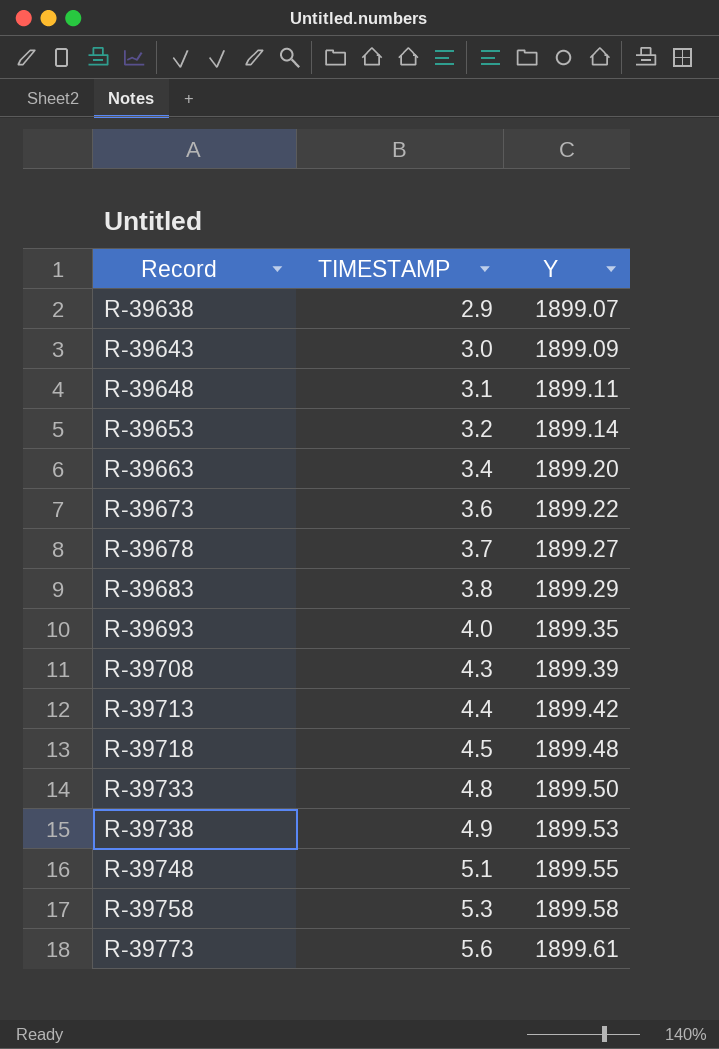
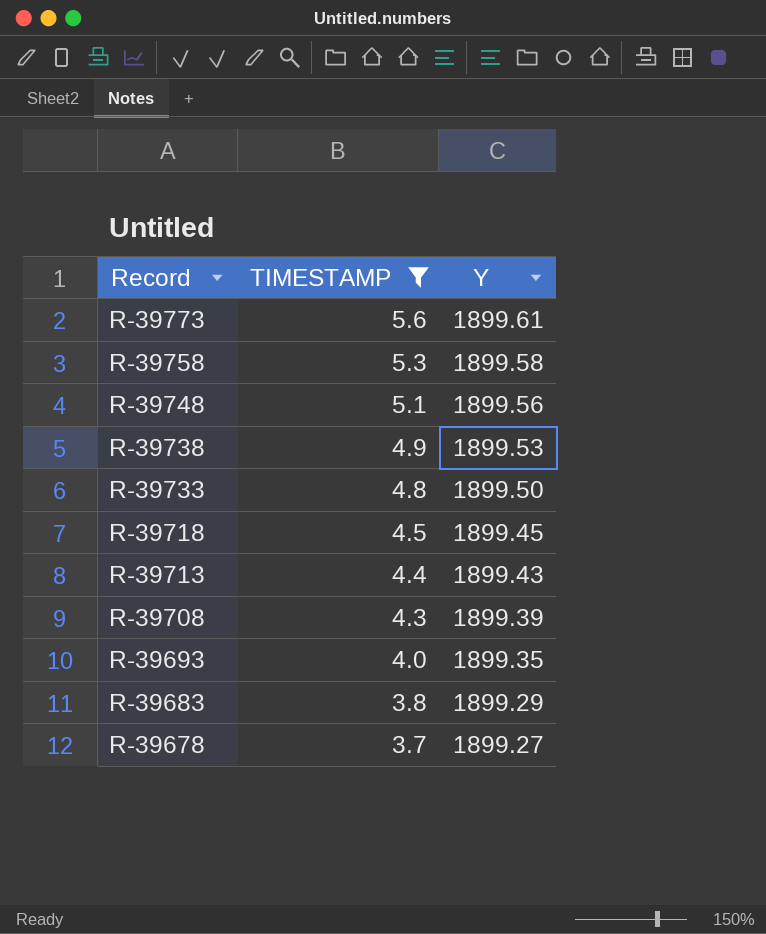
filter: none -> TIMESTAMP >= 3.7
row order: Record ascending -> Record descending
R-39748 | Y: 1899.55 -> 1899.56
R-39718 | Y: 1899.48 -> 1899.45
R-39713 | Y: 1899.42 -> 1899.43

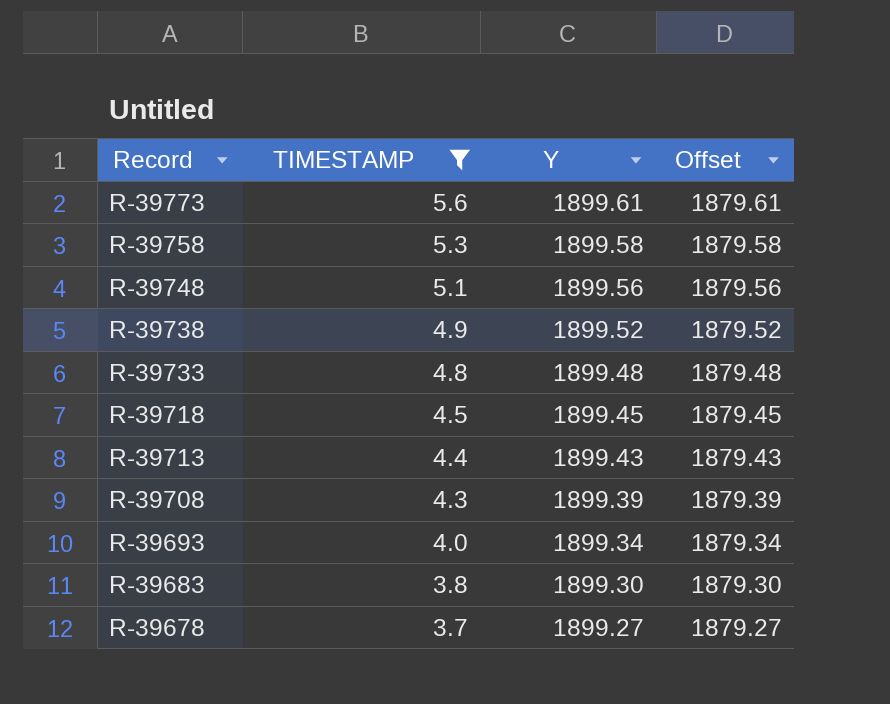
column Offset | formula: none -> [Y] - 20
R-39738 | Y: 1899.53 -> 1899.52
R-39733 | Y: 1899.50 -> 1899.48
R-39693 | Y: 1899.35 -> 1899.34
R-39683 | Y: 1899.29 -> 1899.30

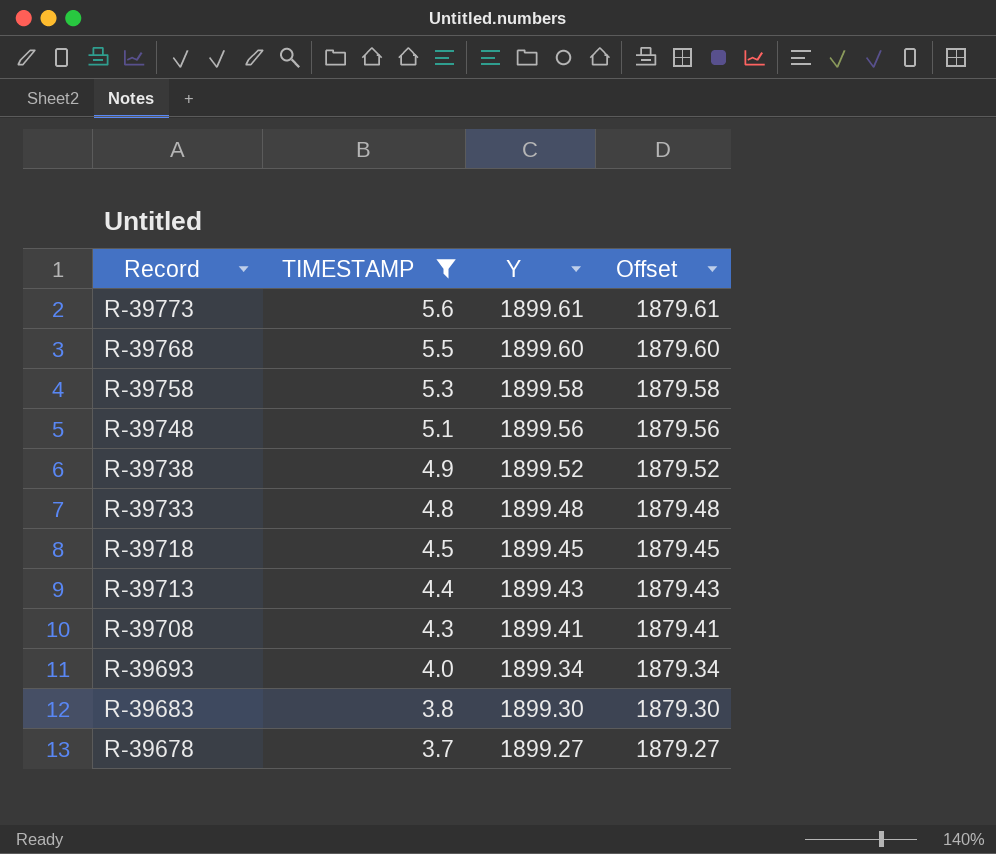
row R-39768: none -> 5.5 | 1899.60 | 1879.60
R-39708 | Y: 1899.39 -> 1899.41
R-39708 | Offset: 1879.39 -> 1879.41

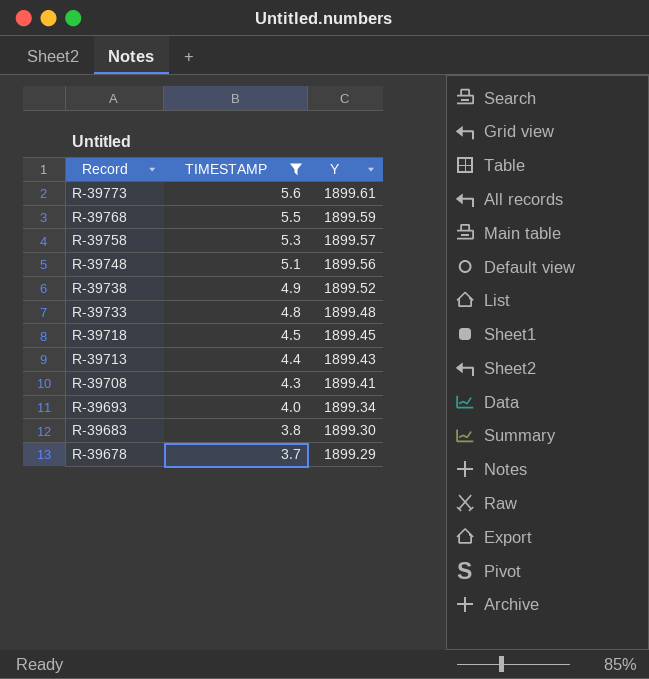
column Offset | formula: [Y] - 20 -> none
R-39768 | Y: 1899.60 -> 1899.59
R-39758 | Y: 1899.58 -> 1899.57
R-39678 | Y: 1899.27 -> 1899.29

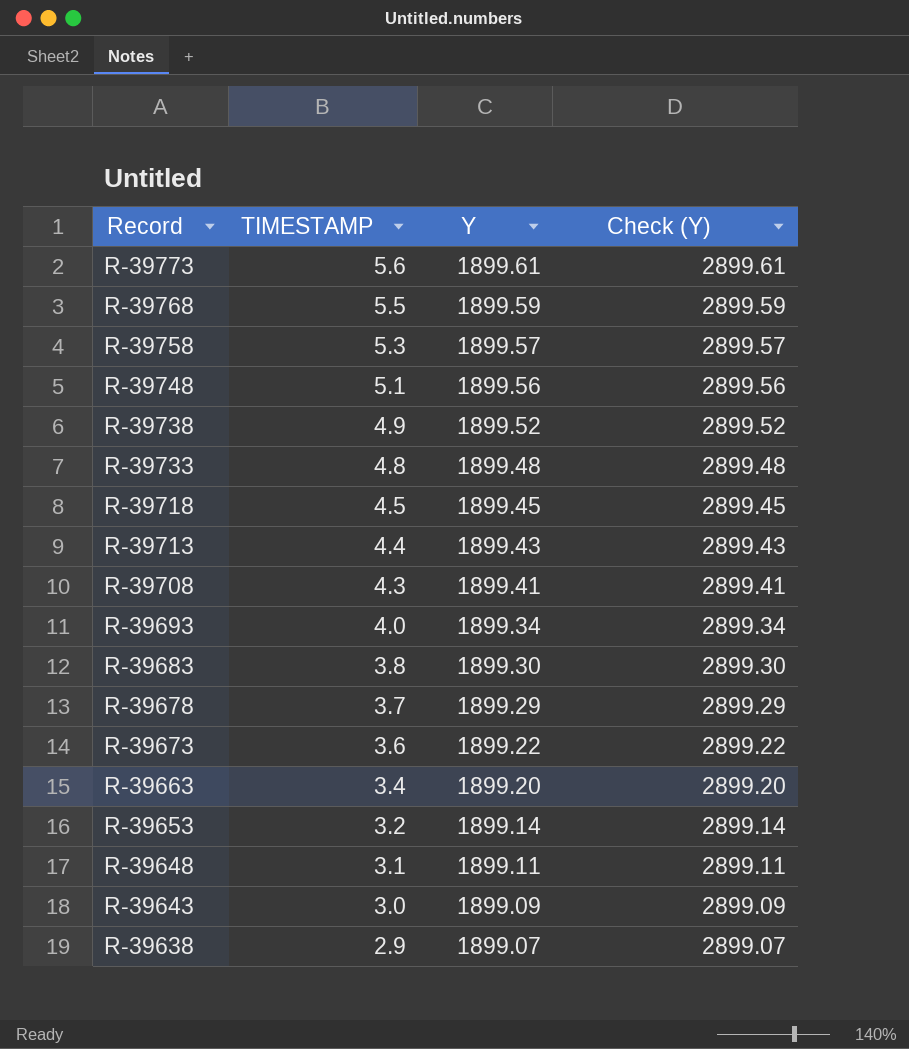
filter: TIMESTAMP >= 3.7 -> none
column Check (Y) | formula: none -> [Y] + 1000

